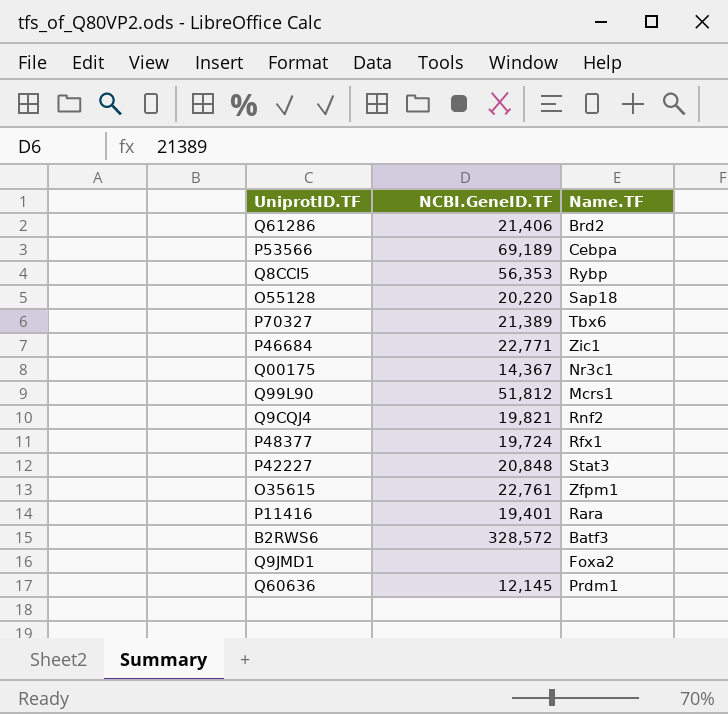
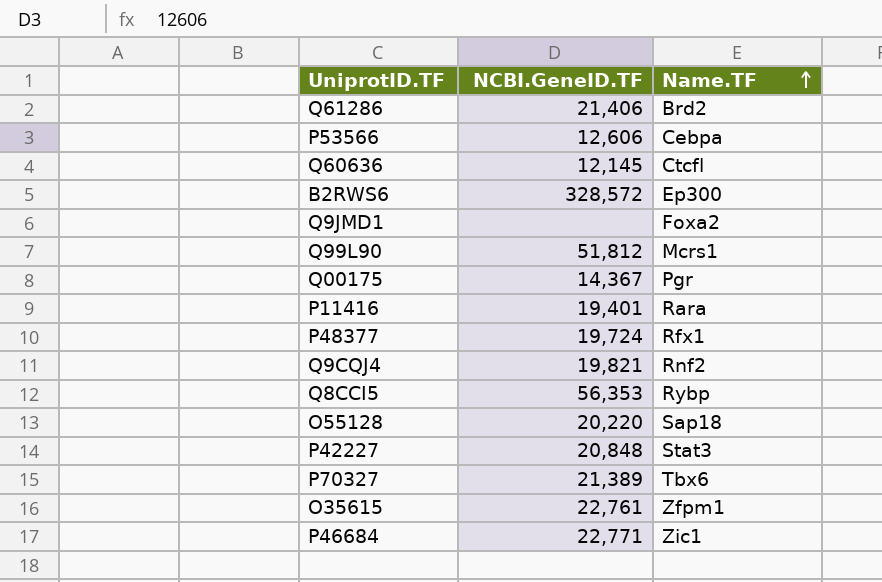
row order: none -> Name.TF ascending
P53566 | NCBI.GeneID.TF: 69,189 -> 12,606
Q60636 | Name.TF: Prdm1 -> Ctcfl
B2RWS6 | Name.TF: Batf3 -> Ep300
Q00175 | Name.TF: Nr3c1 -> Pgr

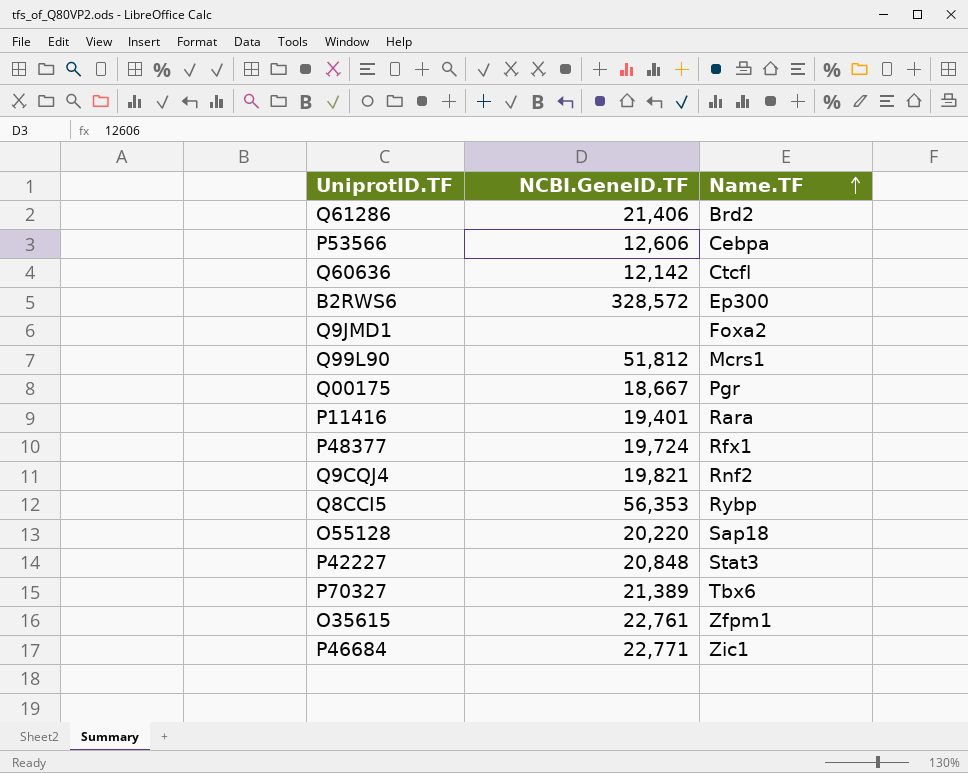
Q60636 | NCBI.GeneID.TF: 12,145 -> 12,142
Q00175 | NCBI.GeneID.TF: 14,367 -> 18,667

